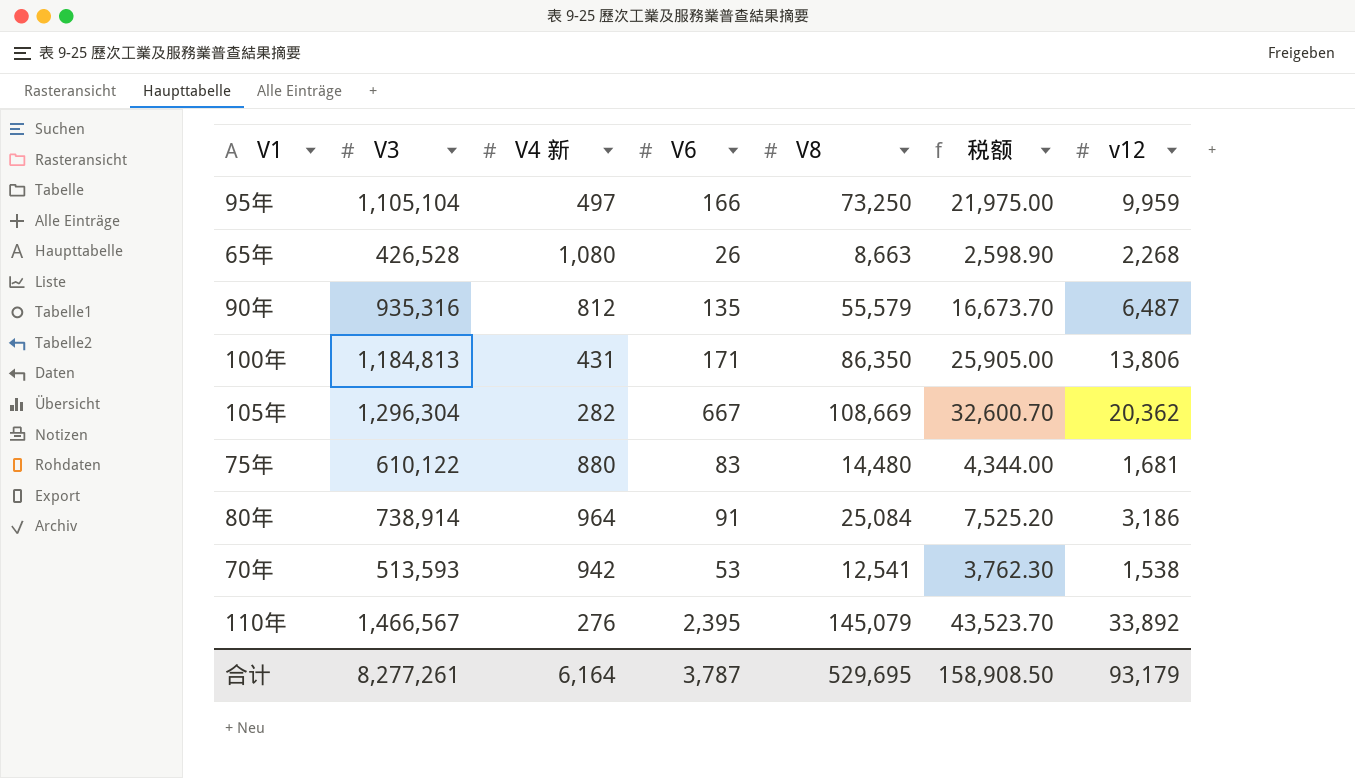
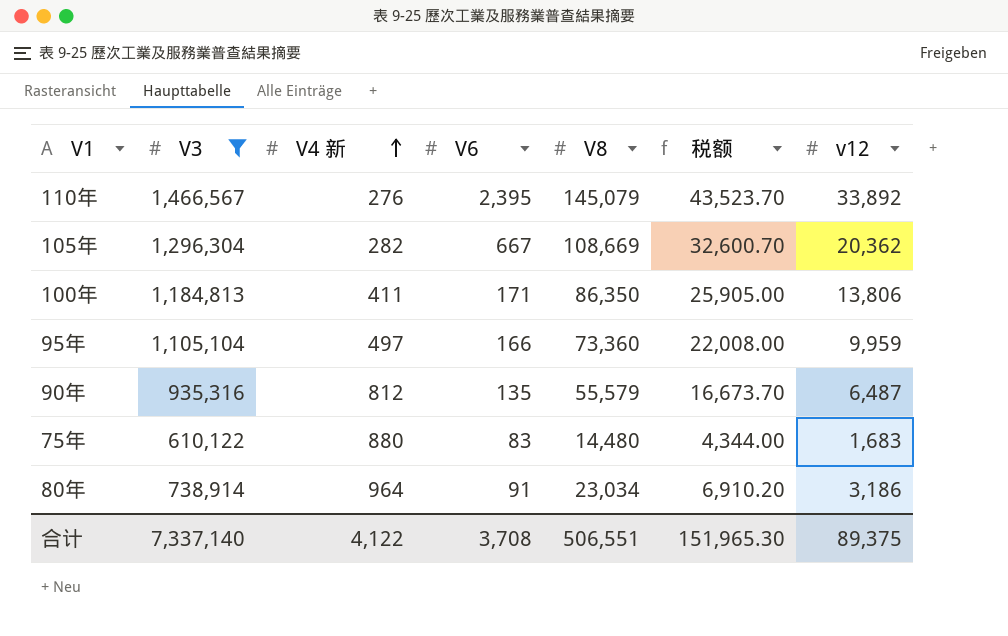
filter: none -> V3 >= 610,122
row order: none -> V4 新 ascending
100年 | V4 新: 431 -> 411
95年 | V8: 73,250 -> 73,360
95年 | 税额: 21,975.00 -> 22,008.00
75年 | v12: 1,681 -> 1,683
80年 | V8: 25,084 -> 23,034
80年 | 税额: 7,525.20 -> 6,910.20
合计 | V3: 8,277,261 -> 7,337,140
合计 | V4 新: 6,164 -> 4,122
合计 | V6: 3,787 -> 3,708
合计 | V8: 529,695 -> 506,551
合计 | 税额: 158,908.50 -> 151,965.30
合计 | v12: 93,179 -> 89,375

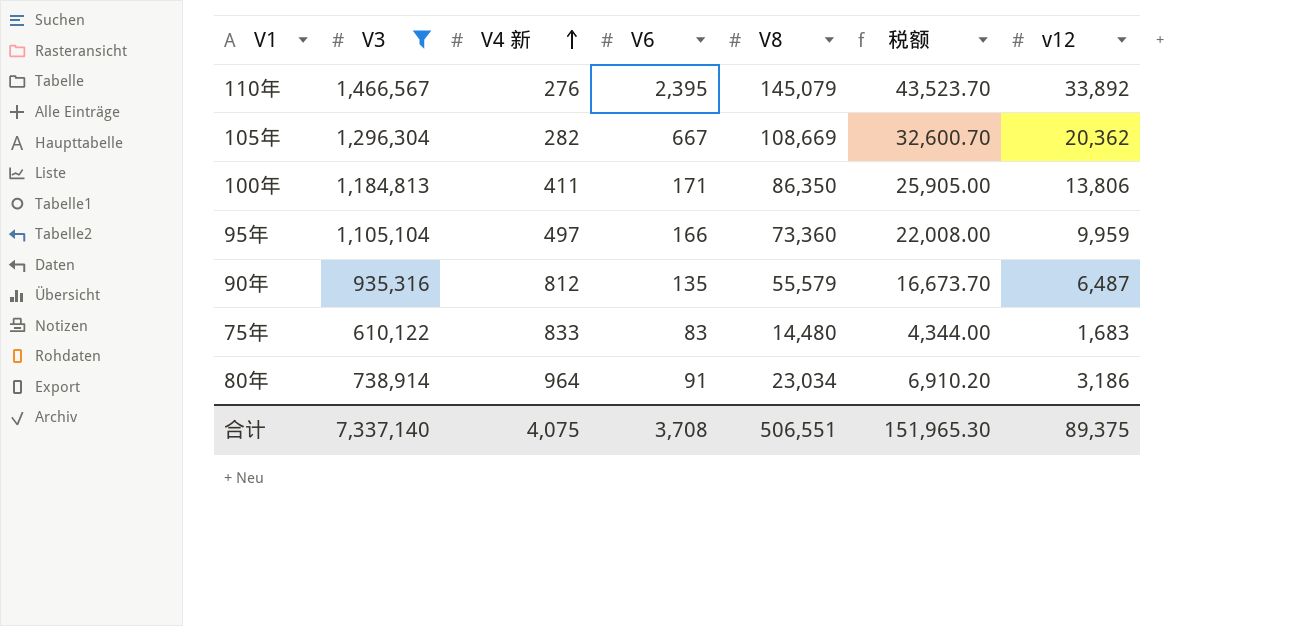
75年 | V4 新: 880 -> 833
合计 | V4 新: 4,122 -> 4,075

